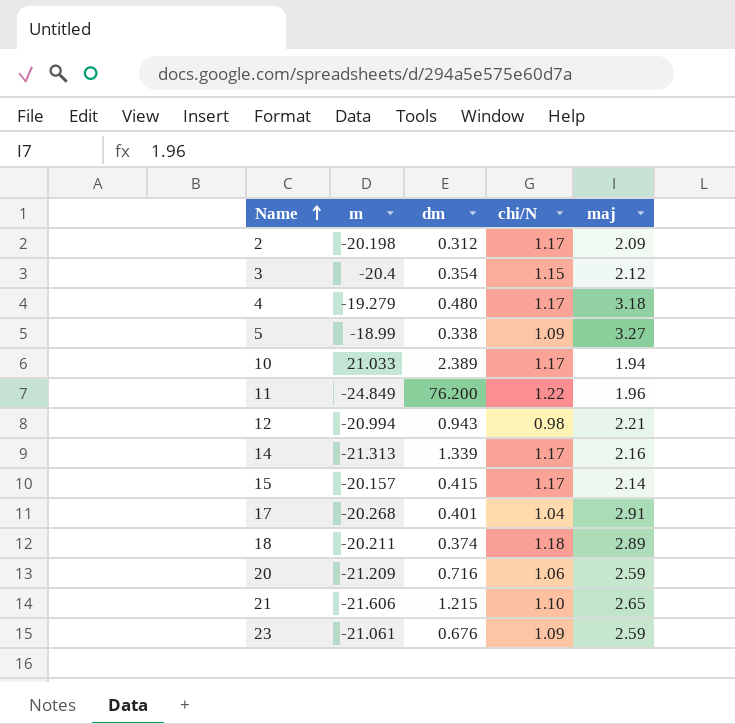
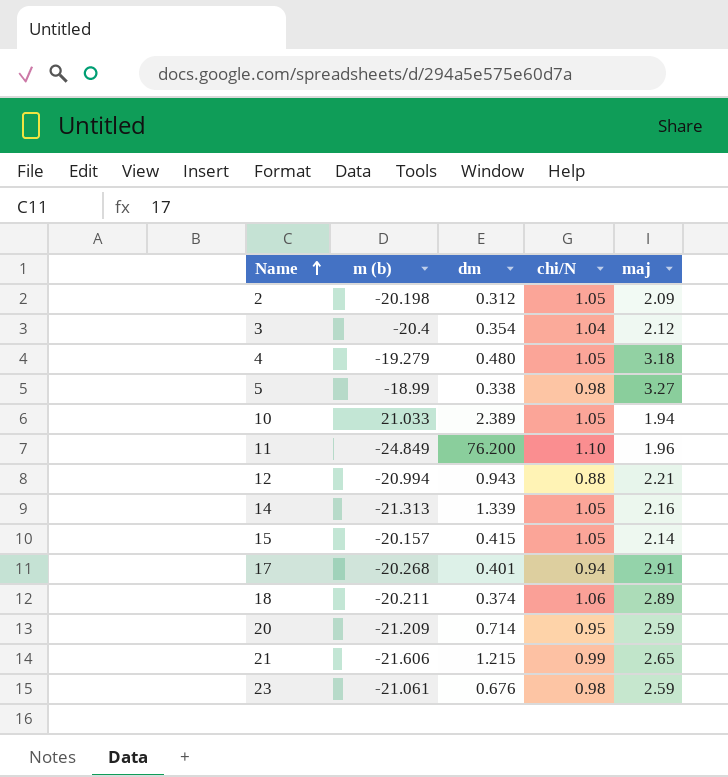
column name: m -> m (b)
2 | chi/N: 1.17 -> 1.05
3 | chi/N: 1.15 -> 1.04
4 | chi/N: 1.17 -> 1.05
5 | chi/N: 1.09 -> 0.98
10 | chi/N: 1.17 -> 1.05
11 | chi/N: 1.22 -> 1.10
12 | chi/N: 0.98 -> 0.88
14 | chi/N: 1.17 -> 1.05
15 | chi/N: 1.17 -> 1.05
17 | chi/N: 1.04 -> 0.94
18 | chi/N: 1.18 -> 1.06
20 | dm: 0.716 -> 0.714
20 | chi/N: 1.06 -> 0.95
21 | chi/N: 1.10 -> 0.99
23 | chi/N: 1.09 -> 0.98

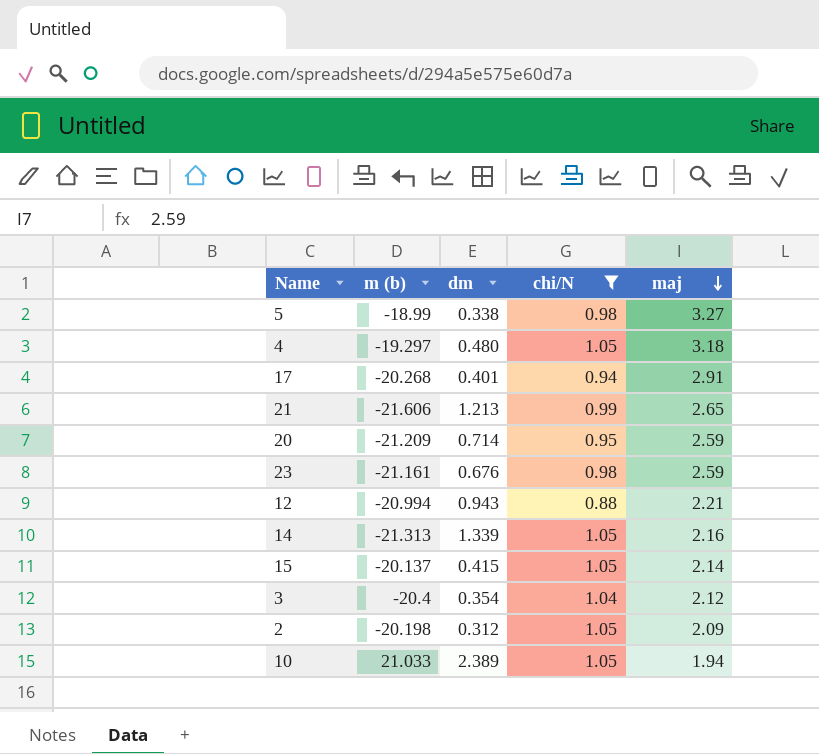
filter: none -> chi/N <= 1.05
row order: Name ascending -> maj descending
4 | m (b): -19.279 -> -19.297
21 | dm: 1.215 -> 1.213
23 | m (b): -21.061 -> -21.161
15 | m (b): -20.157 -> -20.137

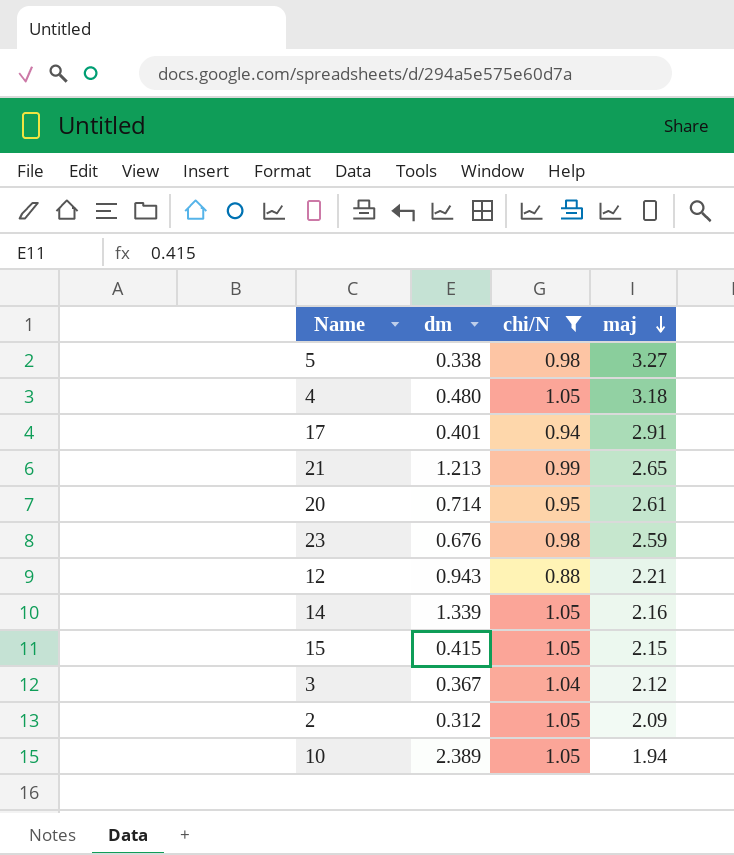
column m (b) | position: 2 -> none
20 | maj: 2.59 -> 2.61
15 | maj: 2.14 -> 2.15
3 | dm: 0.354 -> 0.367

